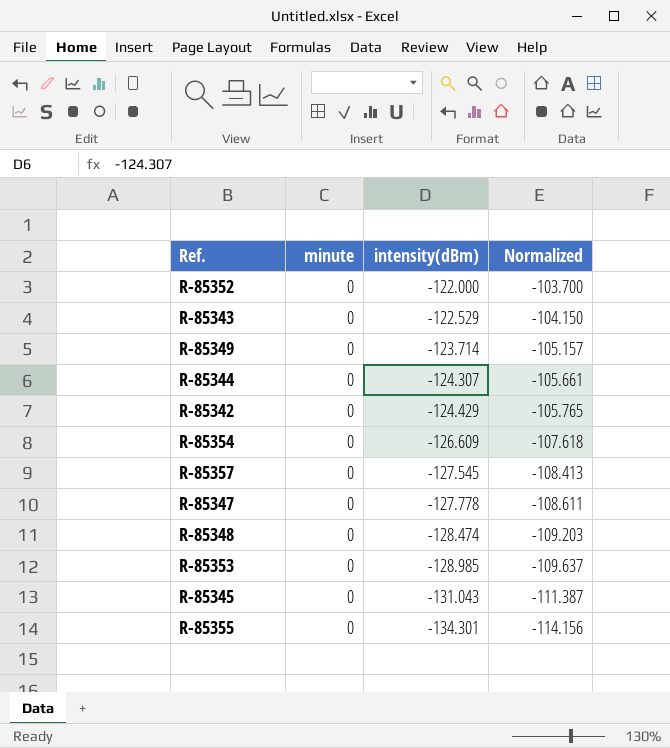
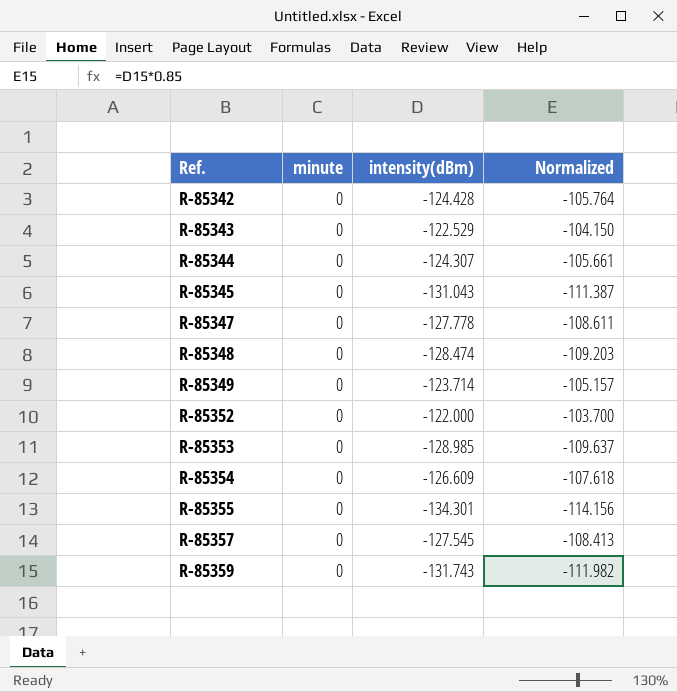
row order: intensity(dBm) descending -> Ref. ascending
R-85342 | intensity(dBm): -124.429 -> -124.428
R-85342 | Normalized: -105.765 -> -105.764
row R-85359: none -> 0 | -131.743 | -111.982

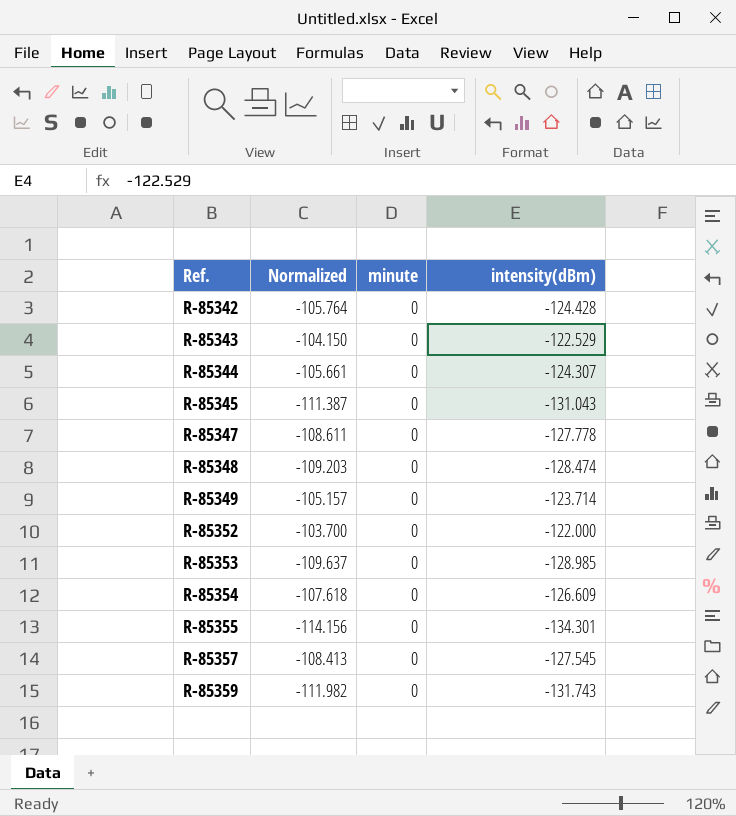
column Normalized | position: 4 -> 2

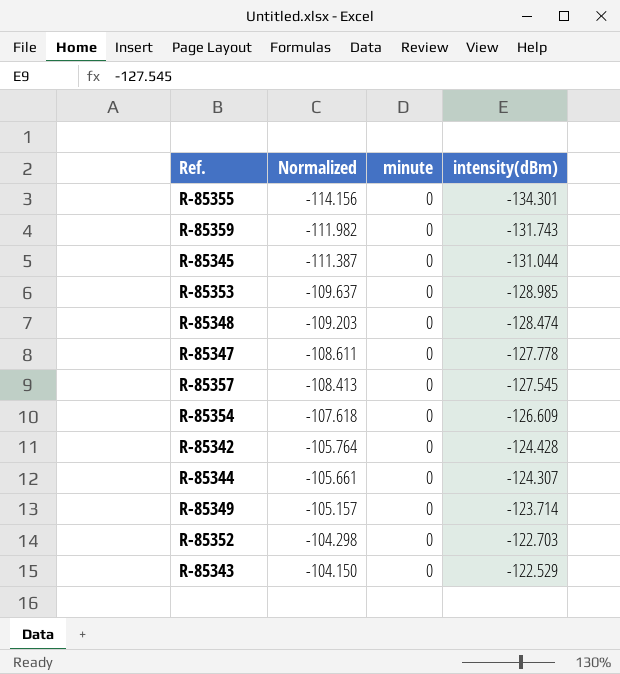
row order: Ref. ascending -> Normalized ascending
R-85345 | intensity(dBm): -131.043 -> -131.044
R-85352 | Normalized: -103.700 -> -104.298
R-85352 | intensity(dBm): -122.000 -> -122.703

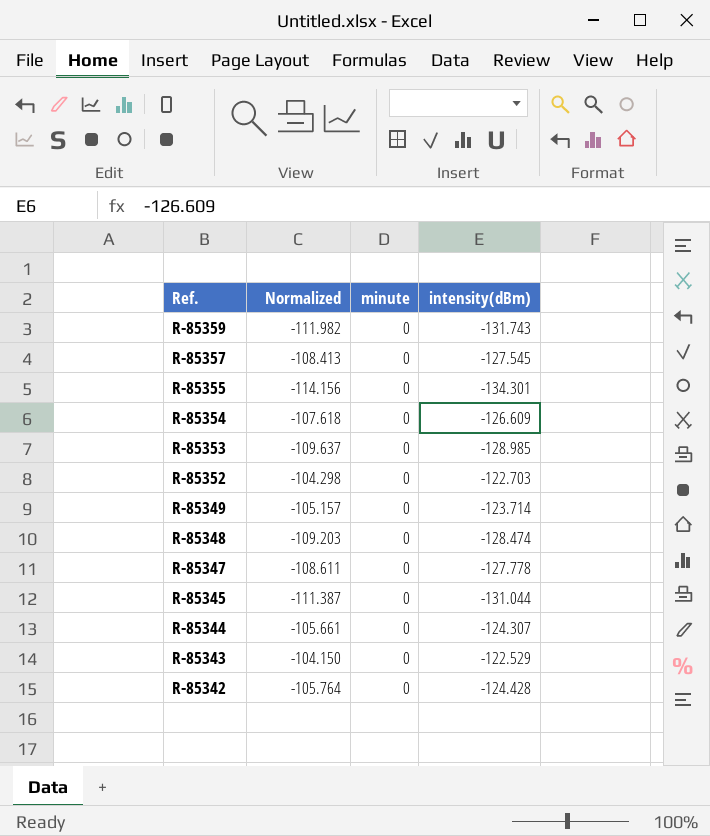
row order: Normalized ascending -> Ref. descending

